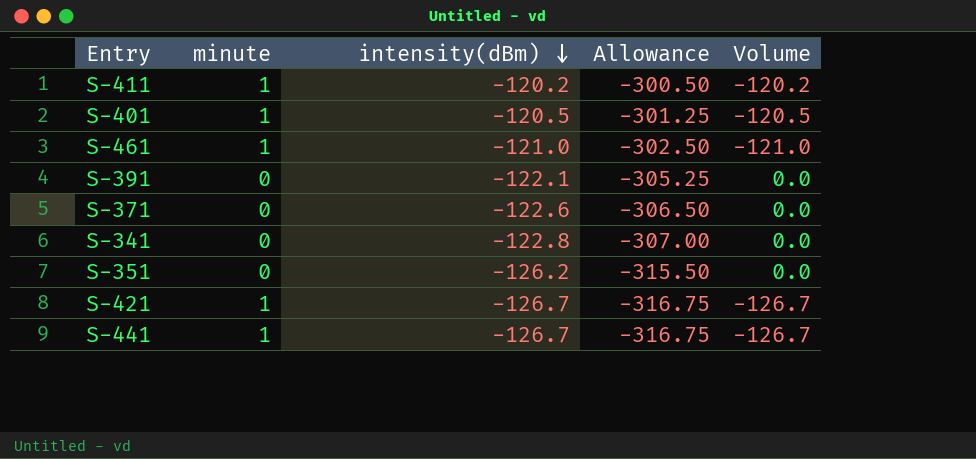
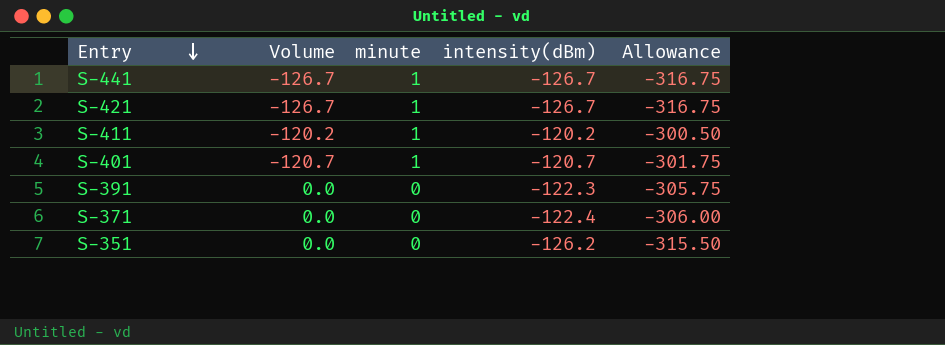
row order: intensity(dBm) descending -> Entry descending
column Volume | position: 5 -> 2
row S-461: 1 | -121.0 | -302.50 | -121.0 -> none
row S-341: 0 | -122.8 | -307.00 | 0.0 -> none
S-401 | Volume: -120.5 -> -120.7
S-401 | intensity(dBm): -120.5 -> -120.7
S-401 | Allowance: -301.25 -> -301.75
S-391 | intensity(dBm): -122.1 -> -122.3
S-391 | Allowance: -305.25 -> -305.75
S-371 | intensity(dBm): -122.6 -> -122.4
S-371 | Allowance: -306.50 -> -306.00

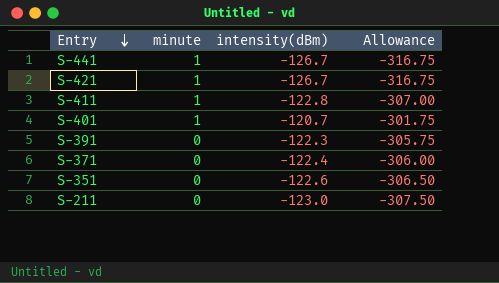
column Volume | formula: [minute] * [intensity(dBm)] -> none
S-411 | intensity(dBm): -120.2 -> -122.8
S-411 | Allowance: -300.50 -> -307.00
S-351 | intensity(dBm): -126.2 -> -122.6
S-351 | Allowance: -315.50 -> -306.50
row S-211: none -> 0 | -123.0 | -307.50

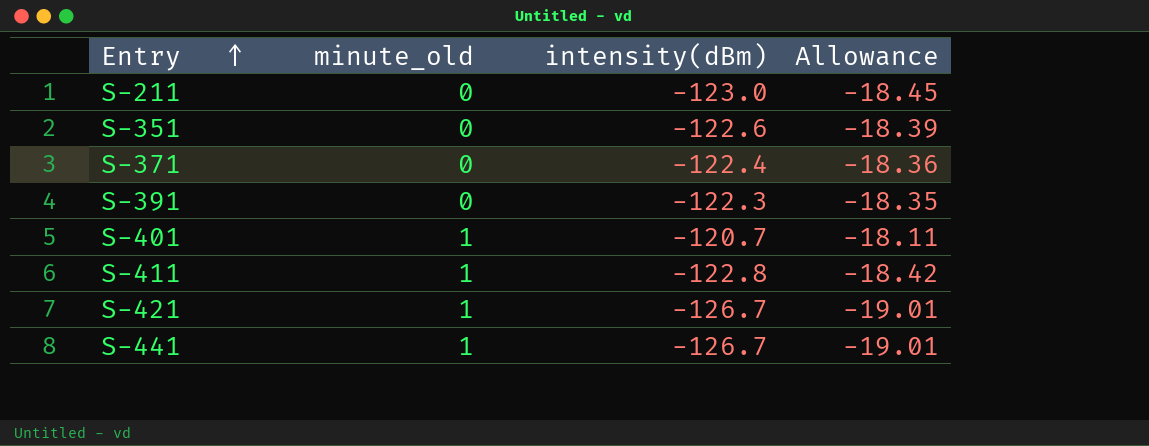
row order: Entry descending -> Entry ascending
column name: minute -> minute_old
column Allowance | formula: [intensity(dBm)] * 2.5 -> [intensity(dBm)] * 0.15

